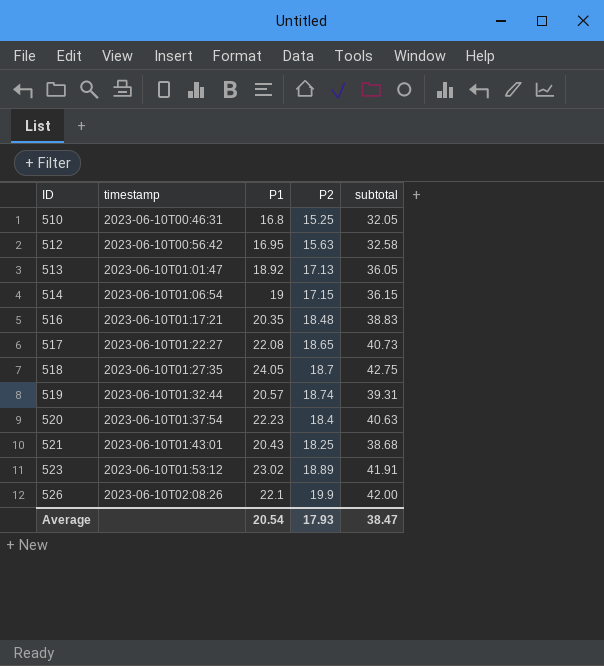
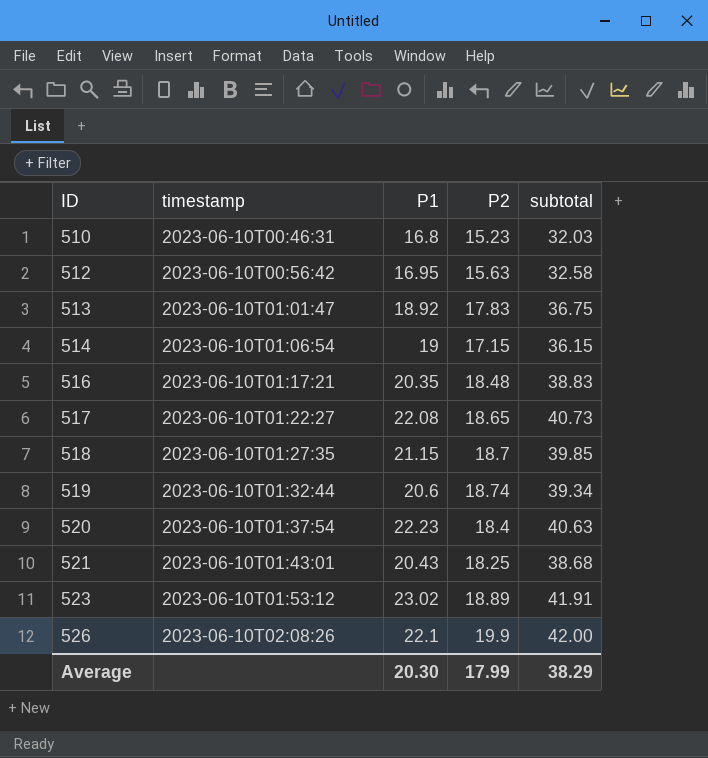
510 | P2: 15.25 -> 15.23
510 | subtotal: 32.05 -> 32.03
513 | P2: 17.13 -> 17.83
513 | subtotal: 36.05 -> 36.75
518 | P1: 24.05 -> 21.15
518 | subtotal: 42.75 -> 39.85
519 | P1: 20.57 -> 20.6
519 | subtotal: 39.31 -> 39.34
Average | P1: 20.54 -> 20.30
Average | P2: 17.93 -> 17.99
Average | subtotal: 38.47 -> 38.29

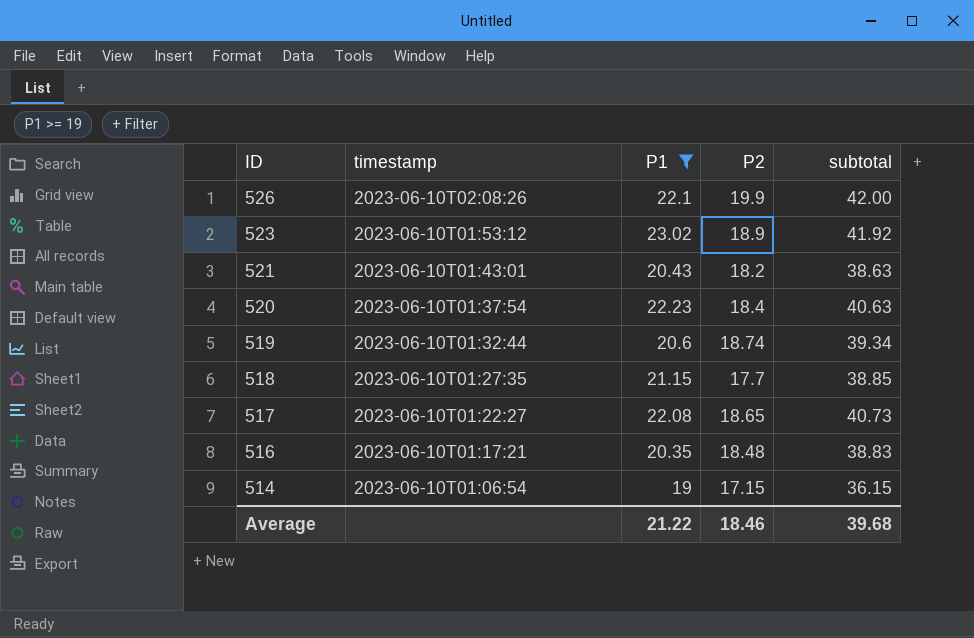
filter: none -> P1 >= 19
row order: ID ascending -> ID descending
523 | P2: 18.89 -> 18.9
523 | subtotal: 41.91 -> 41.92
521 | P2: 18.25 -> 18.2
521 | subtotal: 38.68 -> 38.63
518 | P2: 18.7 -> 17.7
518 | subtotal: 39.85 -> 38.85
Average | P1: 20.30 -> 21.22
Average | P2: 17.99 -> 18.46
Average | subtotal: 38.29 -> 39.68

